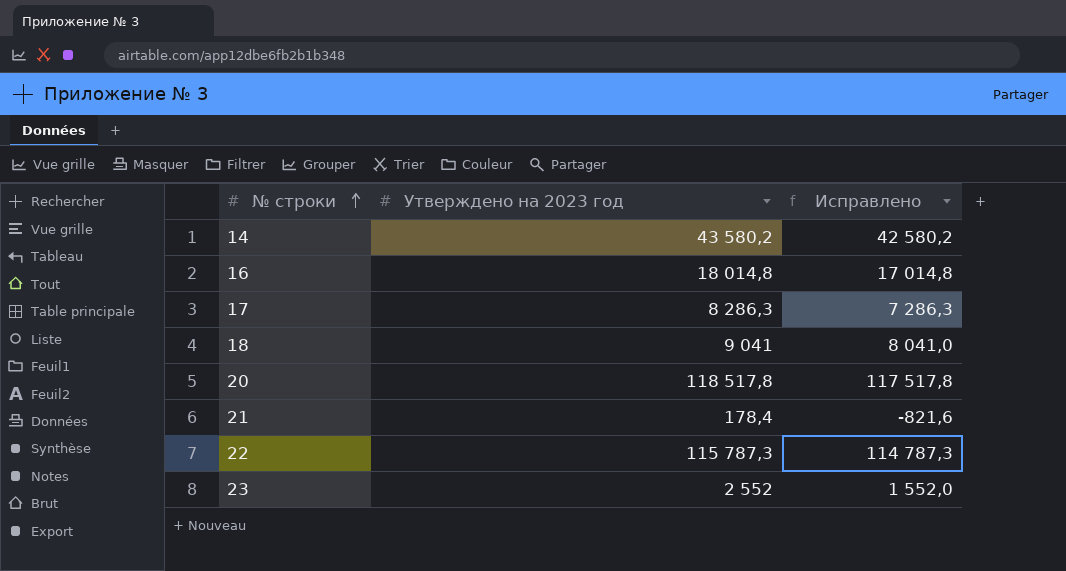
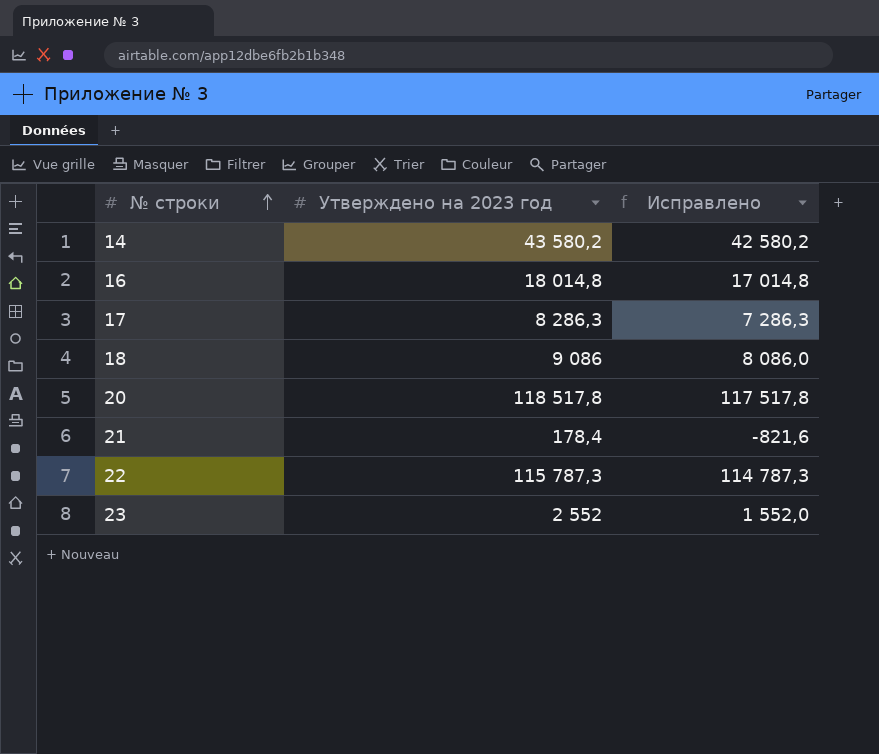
18 | Утверждено на 2023 год: 9 041 -> 9 086
18 | Исправлено: 8 041,0 -> 8 086,0

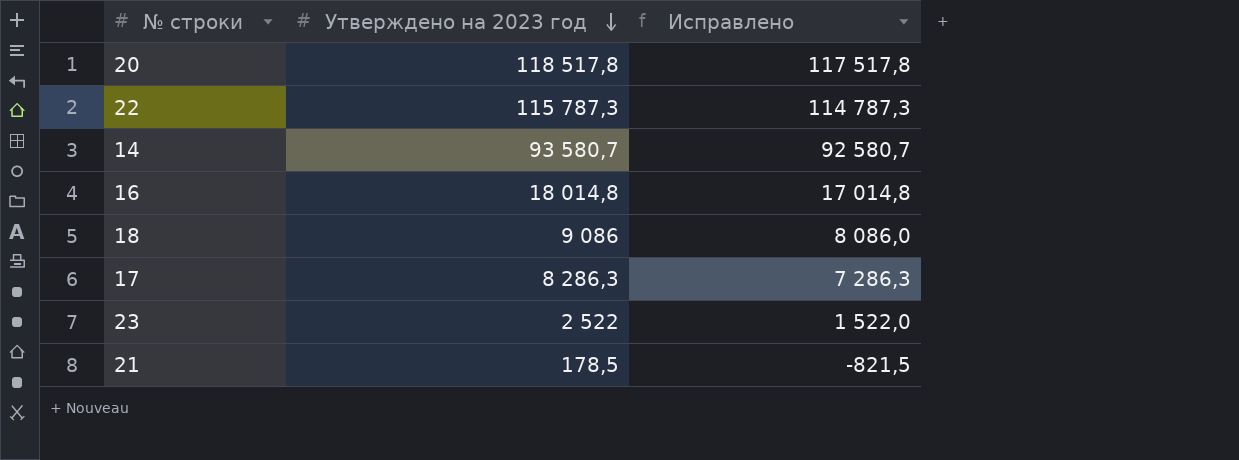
row order: № строки ascending -> Утверждено на 2023 год descending
14 | Утверждено на 2023 год: 43 580,2 -> 93 580,7
14 | Исправлено: 42 580,2 -> 92 580,7
23 | Утверждено на 2023 год: 2 552 -> 2 522
23 | Исправлено: 1 552,0 -> 1 522,0
21 | Утверждено на 2023 год: 178,4 -> 178,5
21 | Исправлено: -821,6 -> -821,5

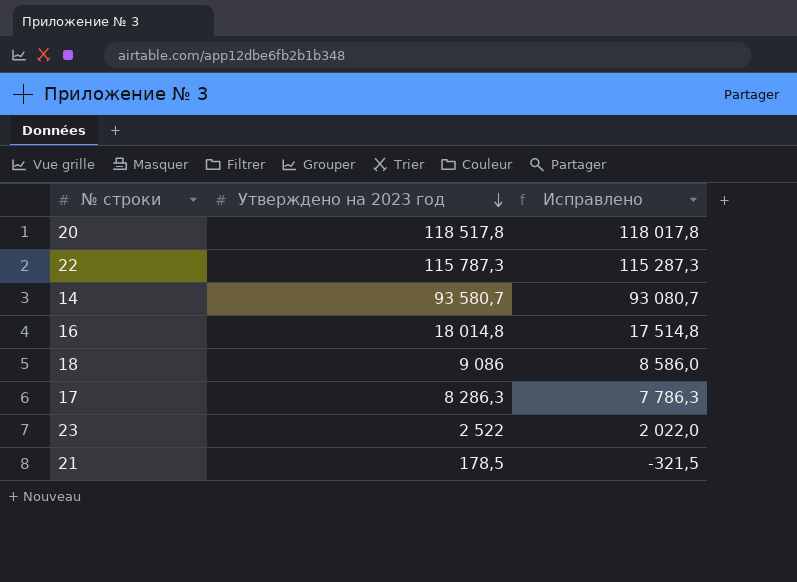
column Исправлено | formula: [Утверждено на 2023 год] - 1000 -> [Утверждено на 2023 год] - 500

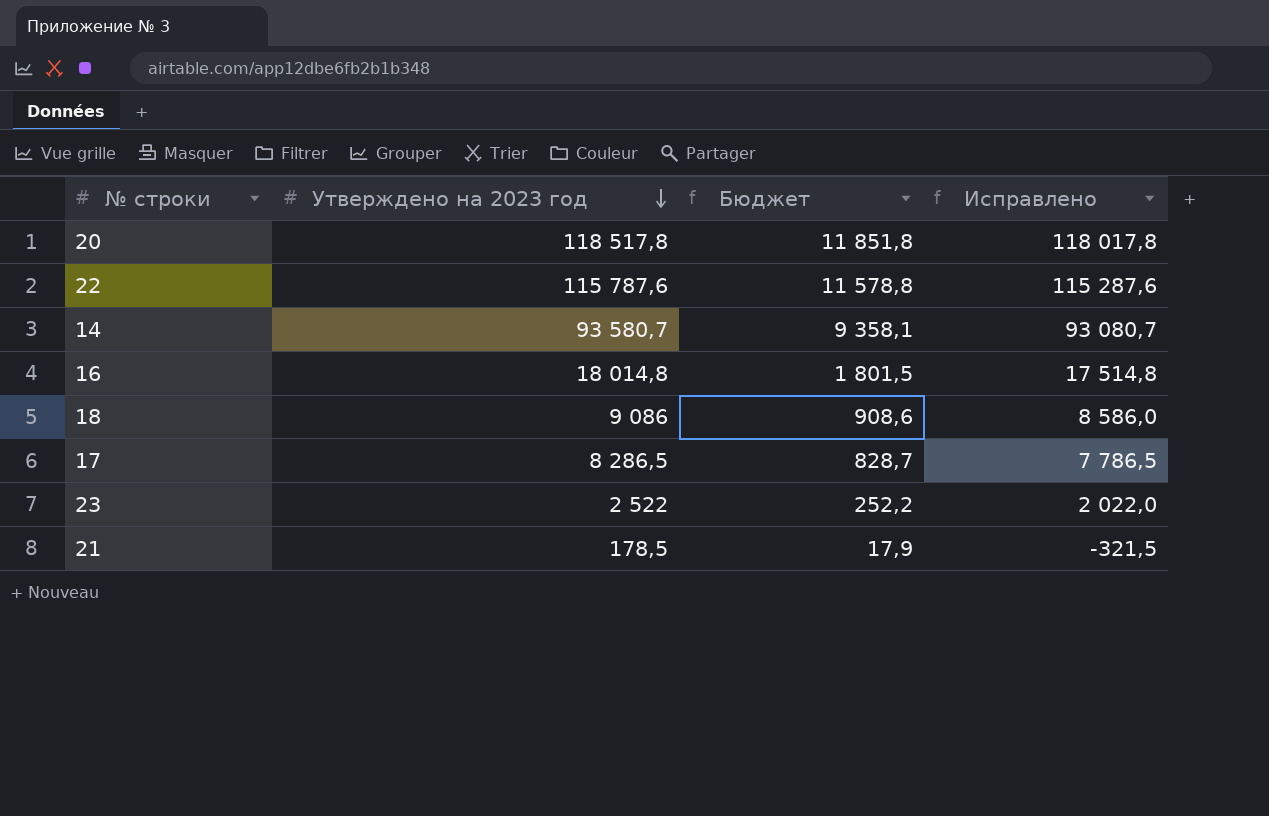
column Бюджет | formula: none -> [Утверждено на 2023 год] * 0,1
22 | Утверждено на 2023 год: 115 787,3 -> 115 787,6
22 | Исправлено: 115 287,3 -> 115 287,6
17 | Утверждено на 2023 год: 8 286,3 -> 8 286,5
17 | Исправлено: 7 786,3 -> 7 786,5

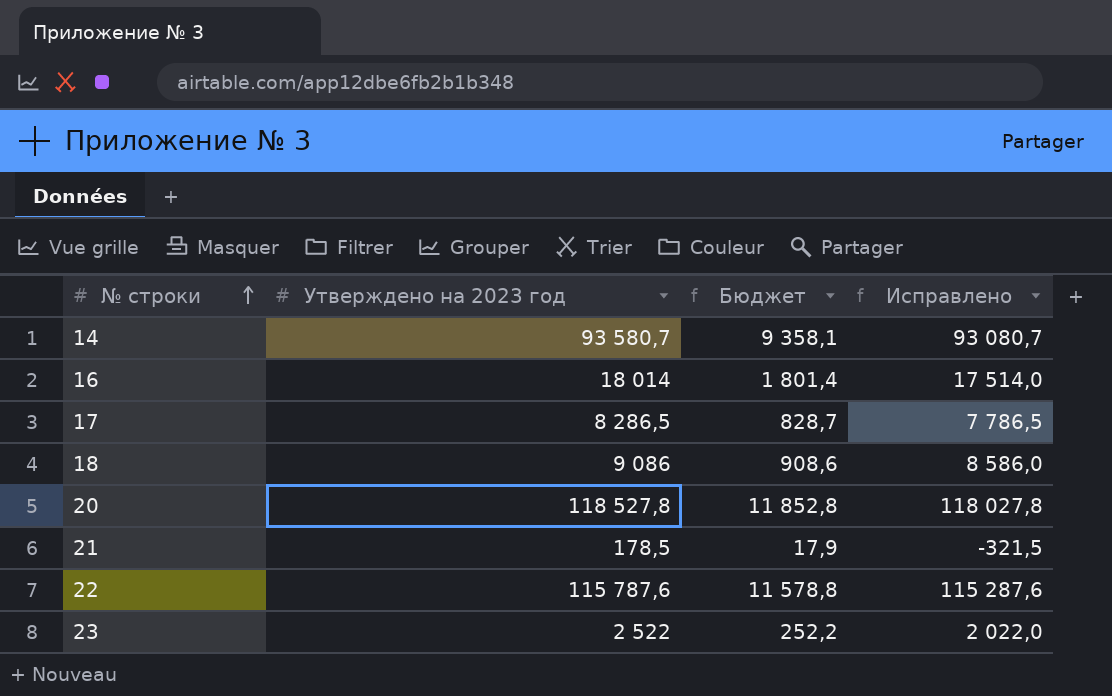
row order: Утверждено на 2023 год descending -> № строки ascending
16 | Утверждено на 2023 год: 18 014,8 -> 18 014
16 | Бюджет: 1 801,5 -> 1 801,4
16 | Исправлено: 17 514,8 -> 17 514,0
20 | Утверждено на 2023 год: 118 517,8 -> 118 527,8
20 | Бюджет: 11 851,8 -> 11 852,8
20 | Исправлено: 118 017,8 -> 118 027,8

